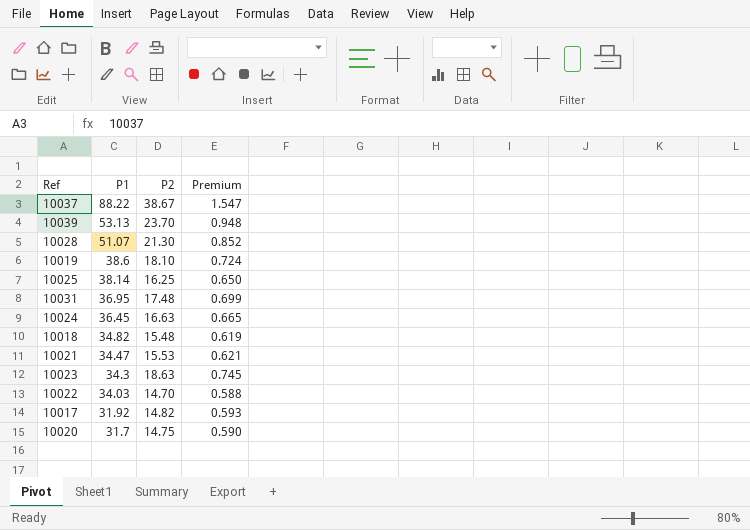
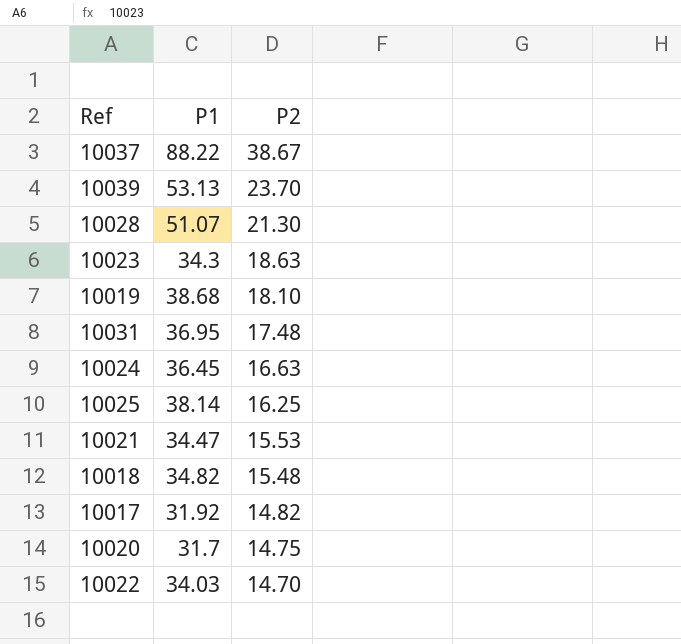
row order: P1 descending -> P2 descending
column Premium | formula: [P2] * 0.04 -> none
10019 | P1: 38.6 -> 38.68

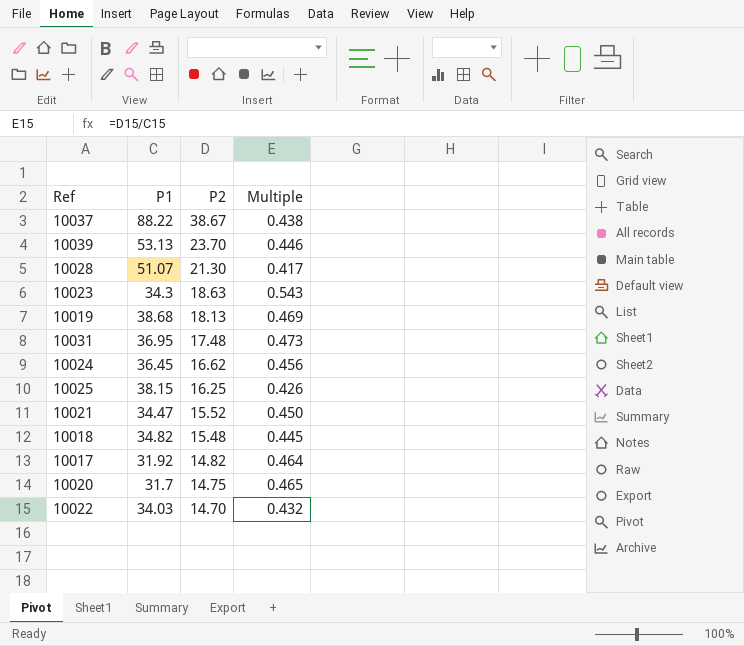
column Multiple | formula: none -> [P2] / [P1]
10019 | P2: 18.10 -> 18.13
10024 | P2: 16.63 -> 16.62
10025 | P1: 38.14 -> 38.15
10021 | P2: 15.53 -> 15.52

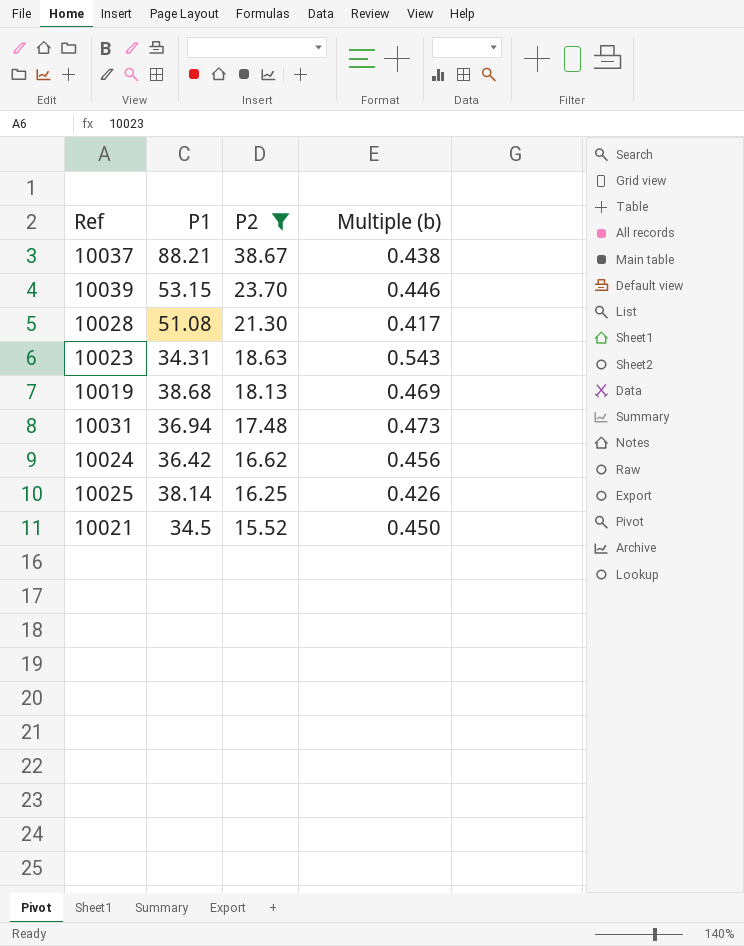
filter: none -> P2 >= 15.52
column name: Multiple -> Multiple (b)
10037 | P1: 88.22 -> 88.21
10039 | P1: 53.13 -> 53.15
10028 | P1: 51.07 -> 51.08
10023 | P1: 34.3 -> 34.31
10031 | P1: 36.95 -> 36.94
10024 | P1: 36.45 -> 36.42
10025 | P1: 38.15 -> 38.14
10021 | P1: 34.47 -> 34.5

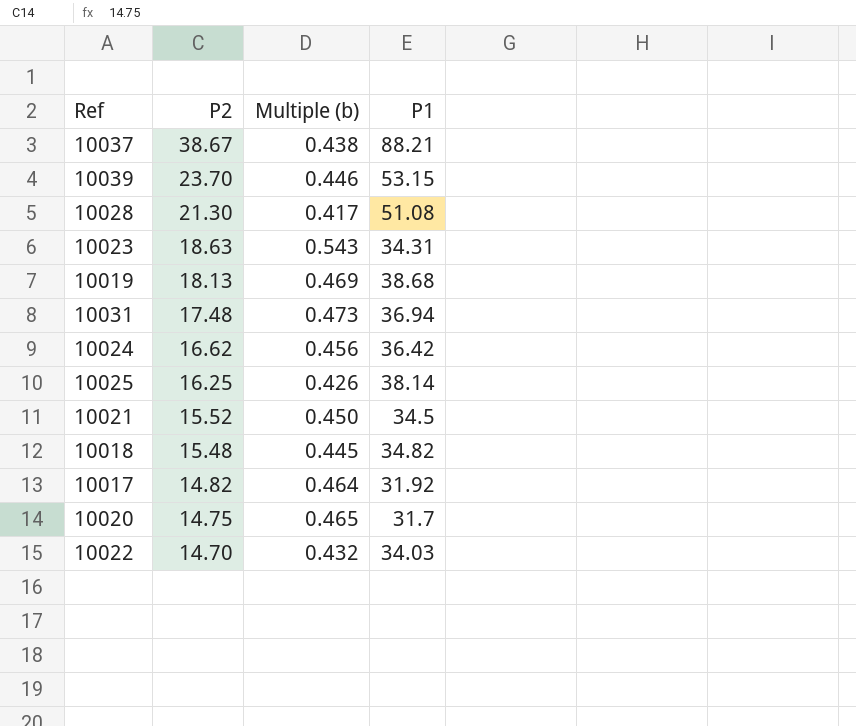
filter: P2 >= 15.52 -> none
column P1 | position: 2 -> 4

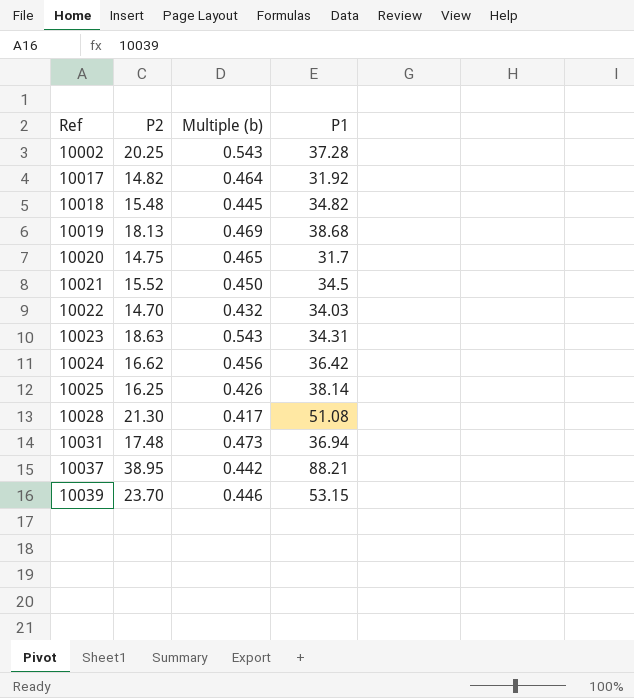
row order: P2 descending -> Ref ascending
row 10002: none -> 20.25 | 0.543 | 37.28
10037 | P2: 38.67 -> 38.95
10037 | Multiple (b): 0.438 -> 0.442

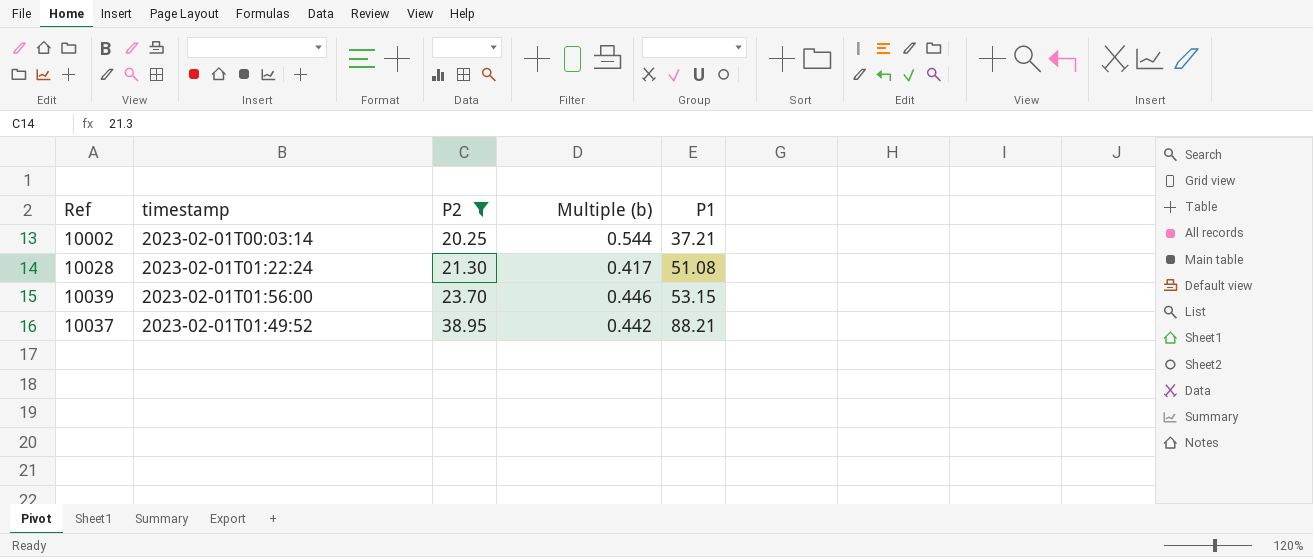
filter: none -> P2 >= 20.25
row order: Ref ascending -> P2 ascending
column timestamp | position: none -> 2
10002 | Multiple (b): 0.543 -> 0.544
10002 | P1: 37.28 -> 37.21

